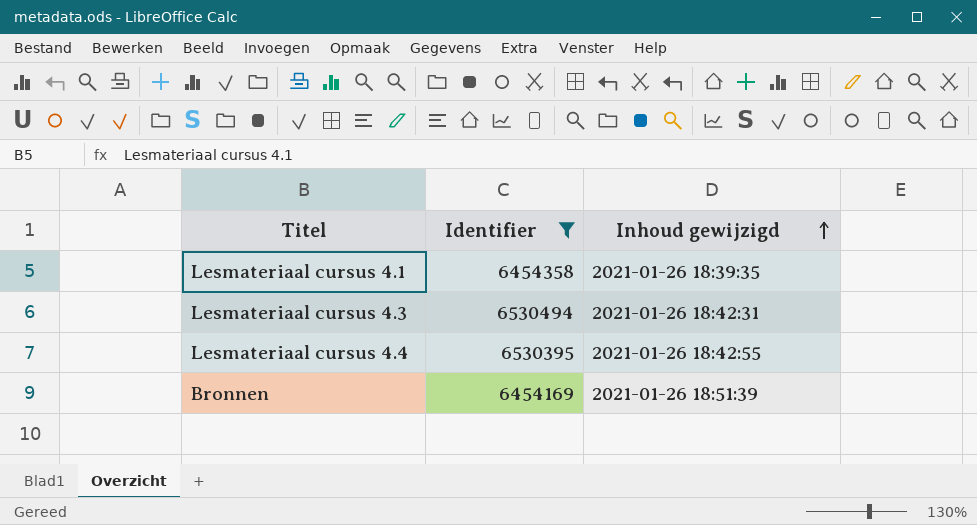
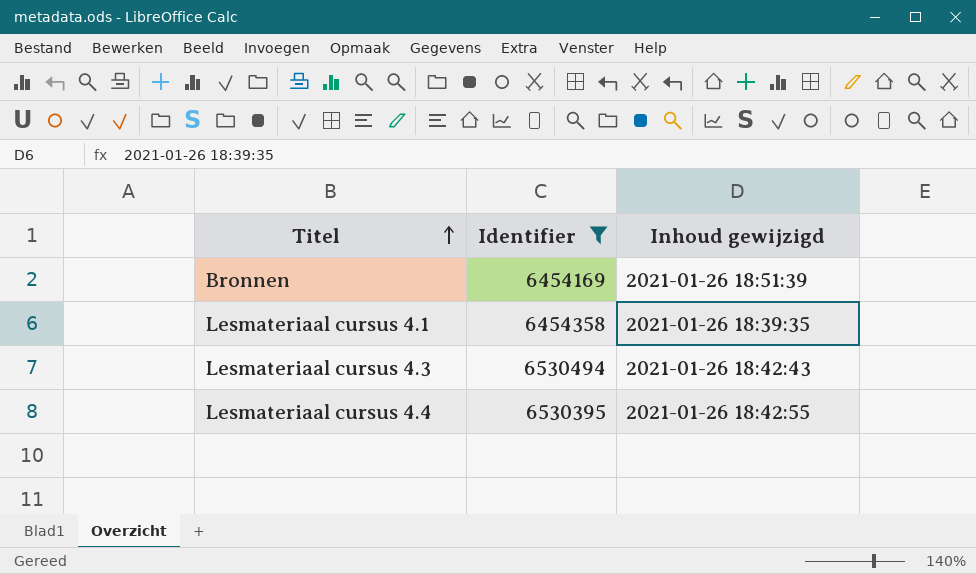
row order: Inhoud gewijzigd ascending -> Titel ascending
Lesmateriaal cursus 4.3 | Inhoud gewijzigd: 2021-01-26 18:42:31 -> 2021-01-26 18:42:43

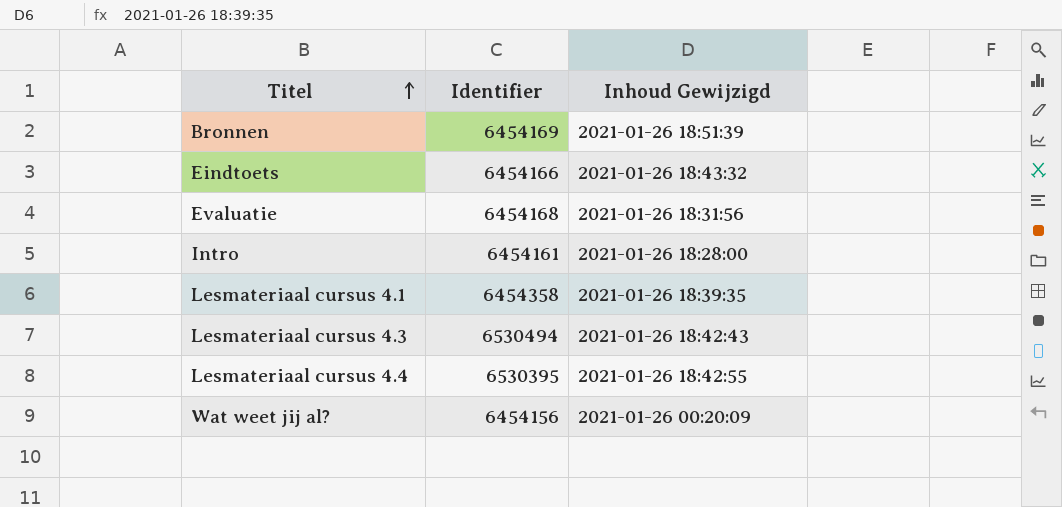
filter: Identifier >= 6454169 -> none
column name: Inhoud gewijzigd -> Inhoud Gewijzigd

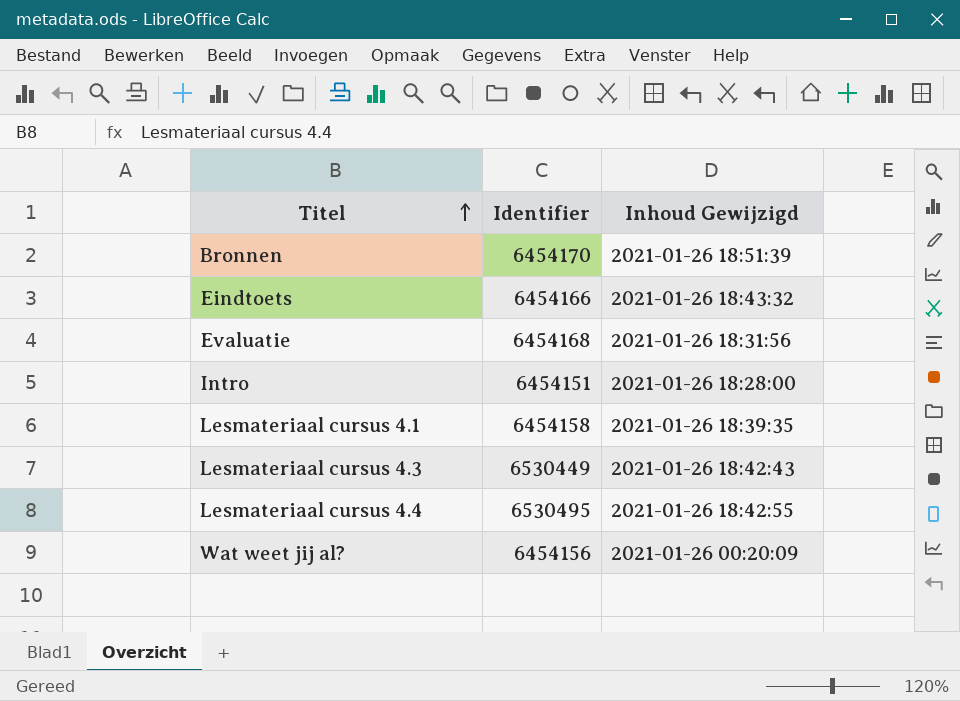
Bronnen | Identifier: 6454169 -> 6454170
Intro | Identifier: 6454161 -> 6454151
Lesmateriaal cursus 4.1 | Identifier: 6454358 -> 6454158
Lesmateriaal cursus 4.3 | Identifier: 6530494 -> 6530449
Lesmateriaal cursus 4.4 | Identifier: 6530395 -> 6530495

